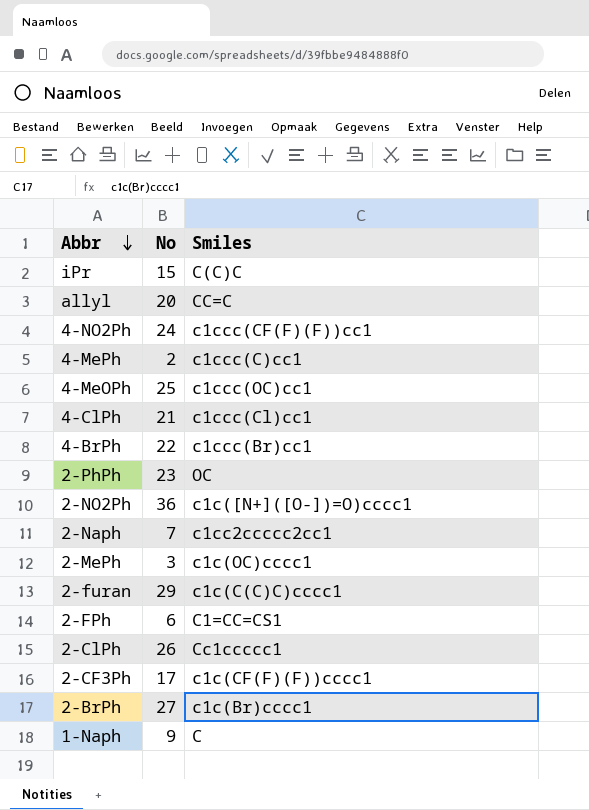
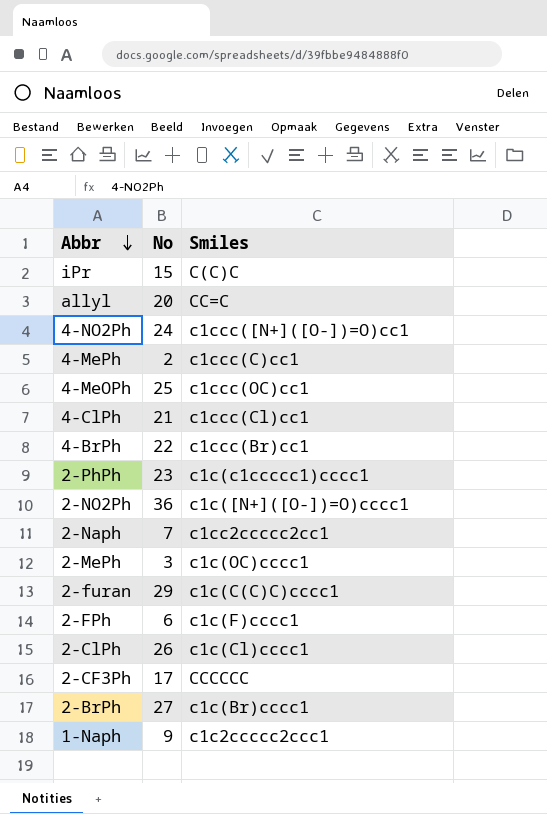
4-NO2Ph | Smiles: c1ccc(CF(F)(F))cc1 -> c1ccc([N+]([O-])=O)cc1
2-PhPh | Smiles: OC -> c1c(c1ccccc1)cccc1
2-FPh | Smiles: C1=CC=CS1 -> c1c(F)cccc1
2-ClPh | Smiles: Cc1ccccc1 -> c1c(Cl)cccc1
2-CF3Ph | Smiles: c1c(CF(F)(F))cccc1 -> CCCCCC
1-Naph | Smiles: C -> c1c2ccccc2ccc1

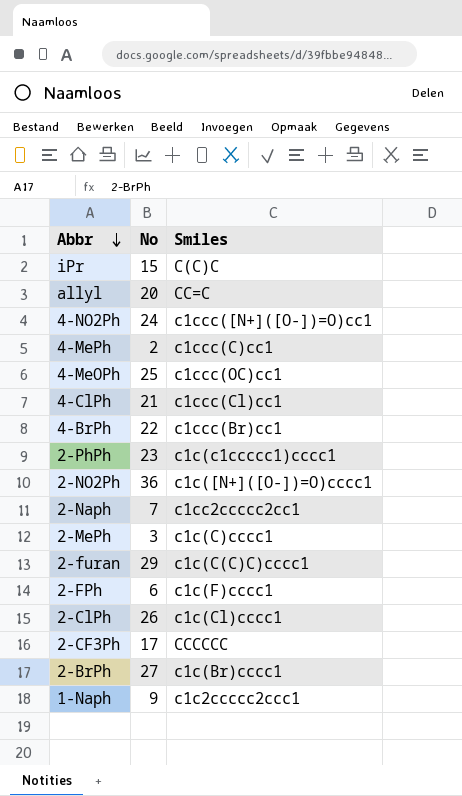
2-MePh | Smiles: c1c(OC)cccc1 -> c1c(C)cccc1

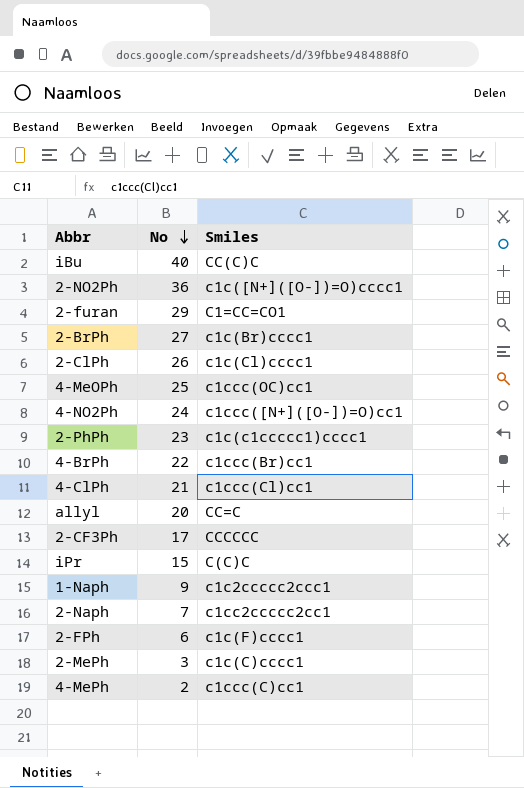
row order: Abbr descending -> No descending
row iBu: none -> 40 | CC(C)C
2-furan | Smiles: c1c(C(C)C)cccc1 -> C1=CC=CO1

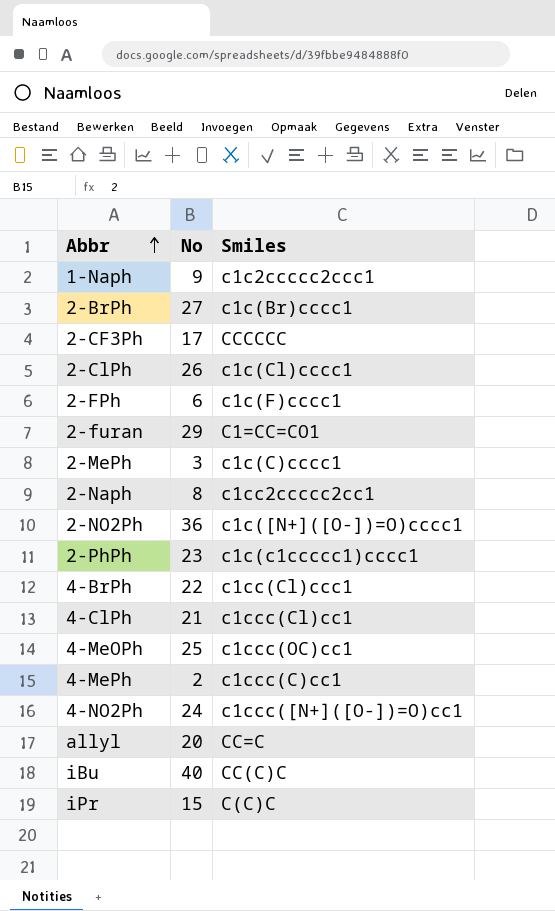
row order: No descending -> Abbr ascending
2-Naph | No: 7 -> 8
4-BrPh | Smiles: c1ccc(Br)cc1 -> c1cc(Cl)ccc1

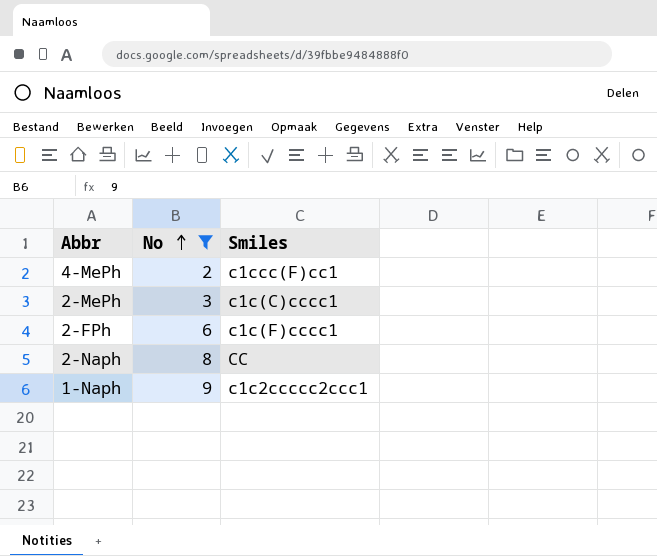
filter: none -> No <= 9
row order: Abbr ascending -> No ascending
4-MePh | Smiles: c1ccc(C)cc1 -> c1ccc(F)cc1
2-Naph | Smiles: c1cc2ccccc2cc1 -> CC

